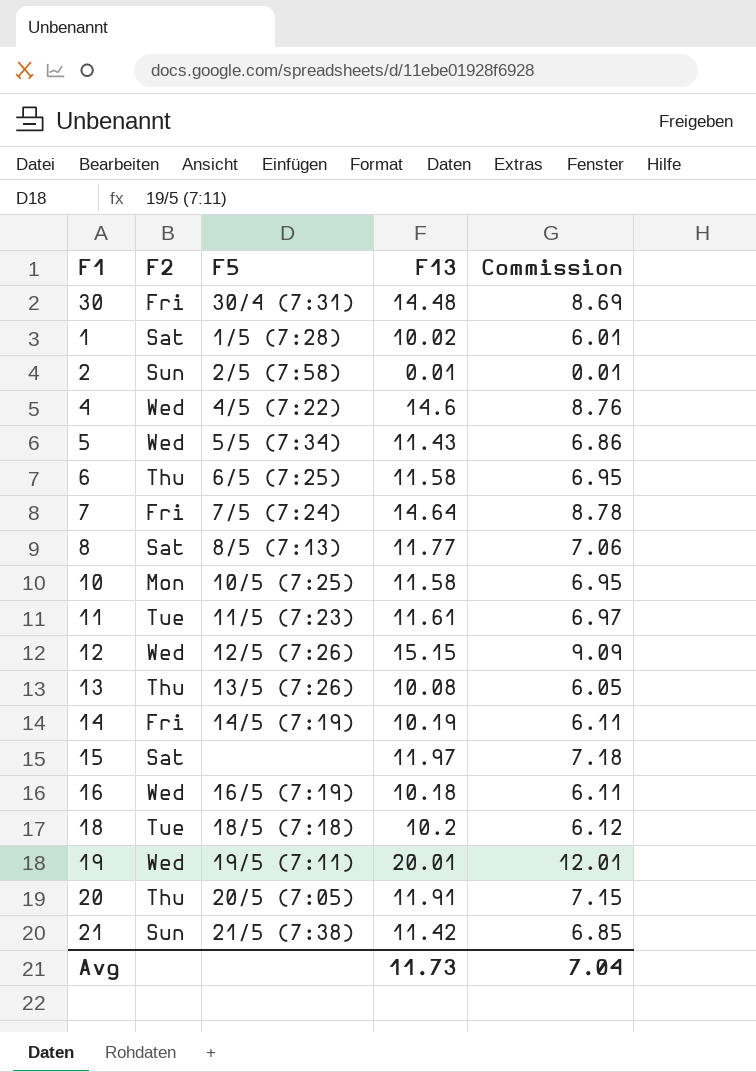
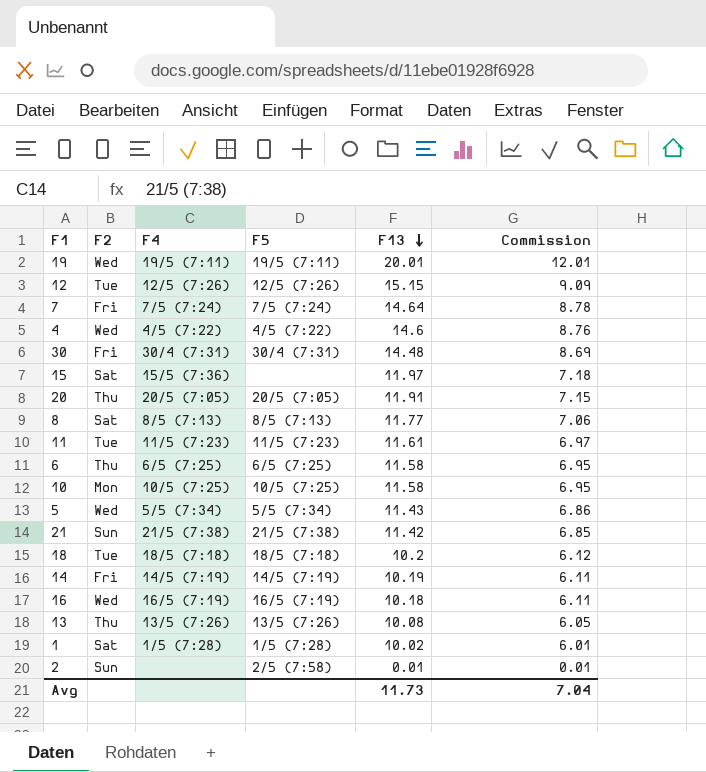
row order: none -> F13 descending
column F4 | position: none -> 3
12 | F2: Wed -> Tue

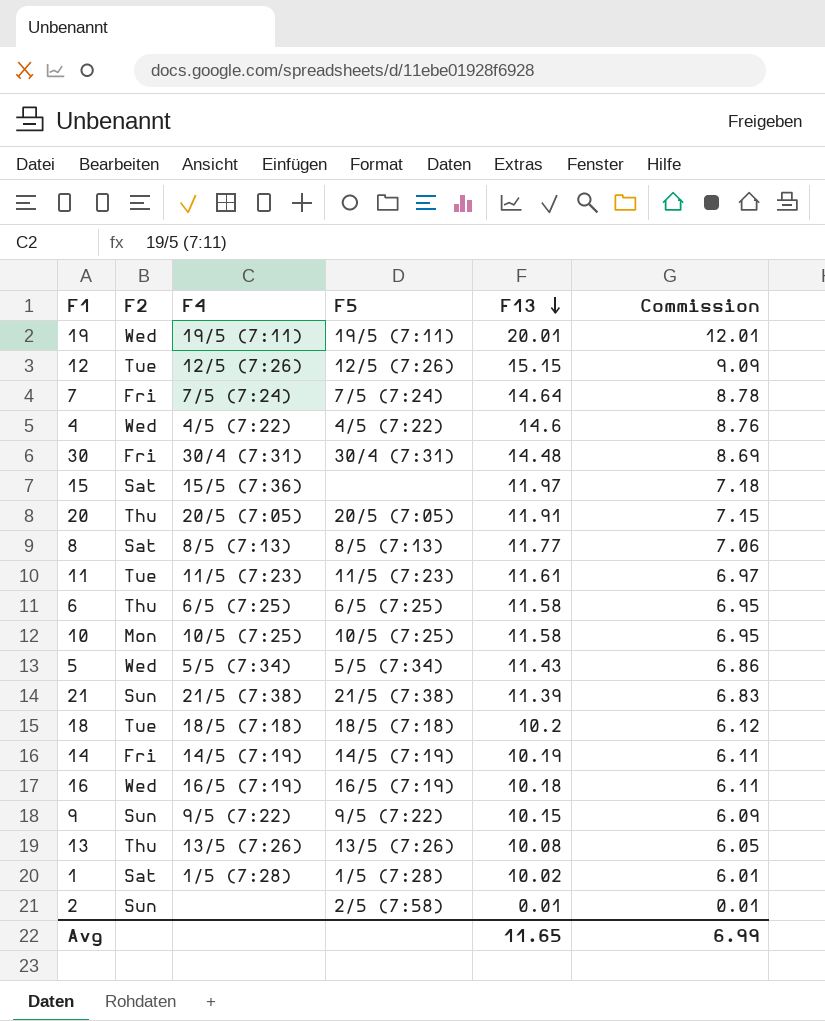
21 | F13: 11.42 -> 11.39
21 | Commission: 6.85 -> 6.83
row 9: none -> Sun | 9/5 (7:22) | 9/5 (7:22) | 10.15 | 6.09
Avg | F13: 11.73 -> 11.65
Avg | Commission: 7.04 -> 6.99

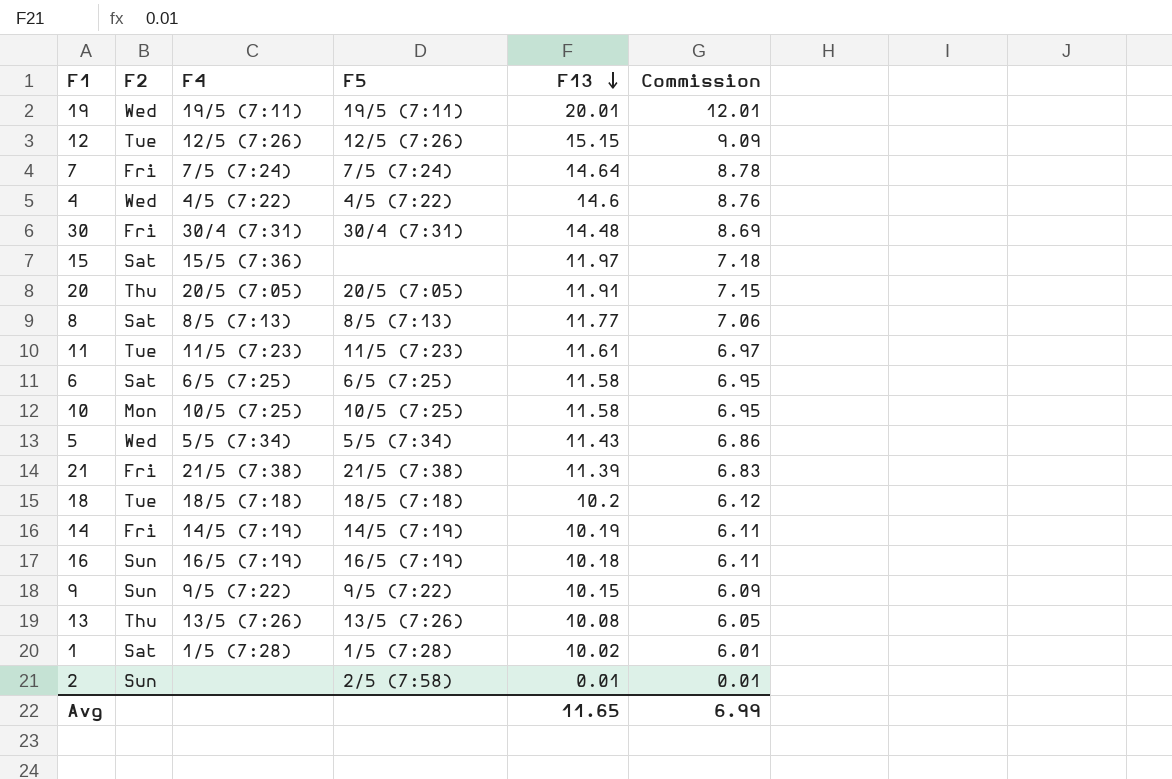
6 | F2: Thu -> Sat
21 | F2: Sun -> Fri
16 | F2: Wed -> Sun

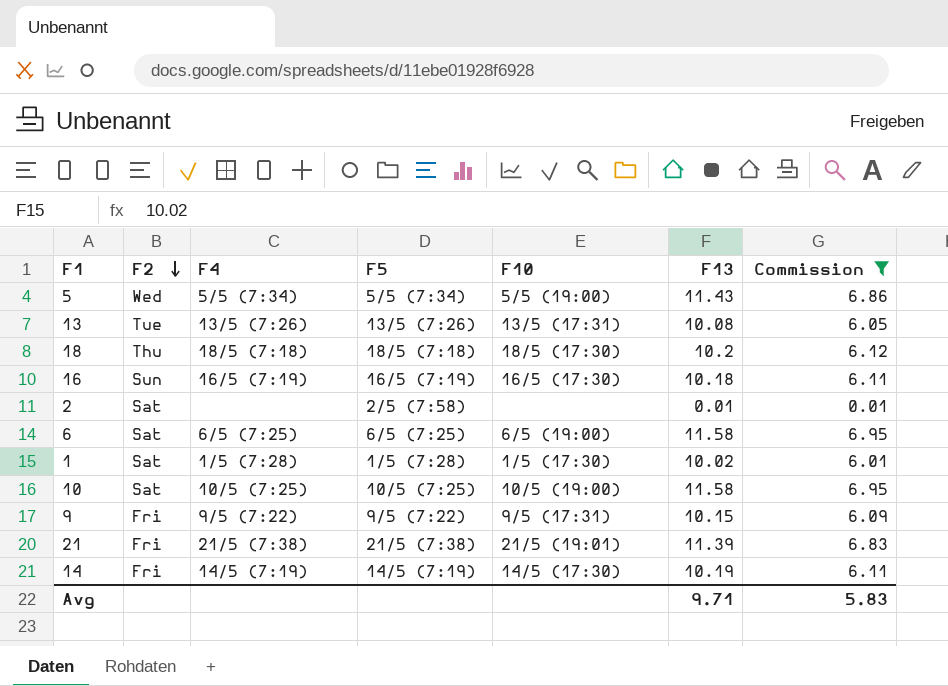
filter: none -> Commission <= 6.95
row order: F13 descending -> F2 descending
column F10 | position: none -> 5
13 | F2: Thu -> Tue
18 | F2: Tue -> Thu
2 | F2: Sun -> Sat
10 | F2: Mon -> Sat
9 | F2: Sun -> Fri
Avg | F13: 11.65 -> 9.71
Avg | Commission: 6.99 -> 5.83

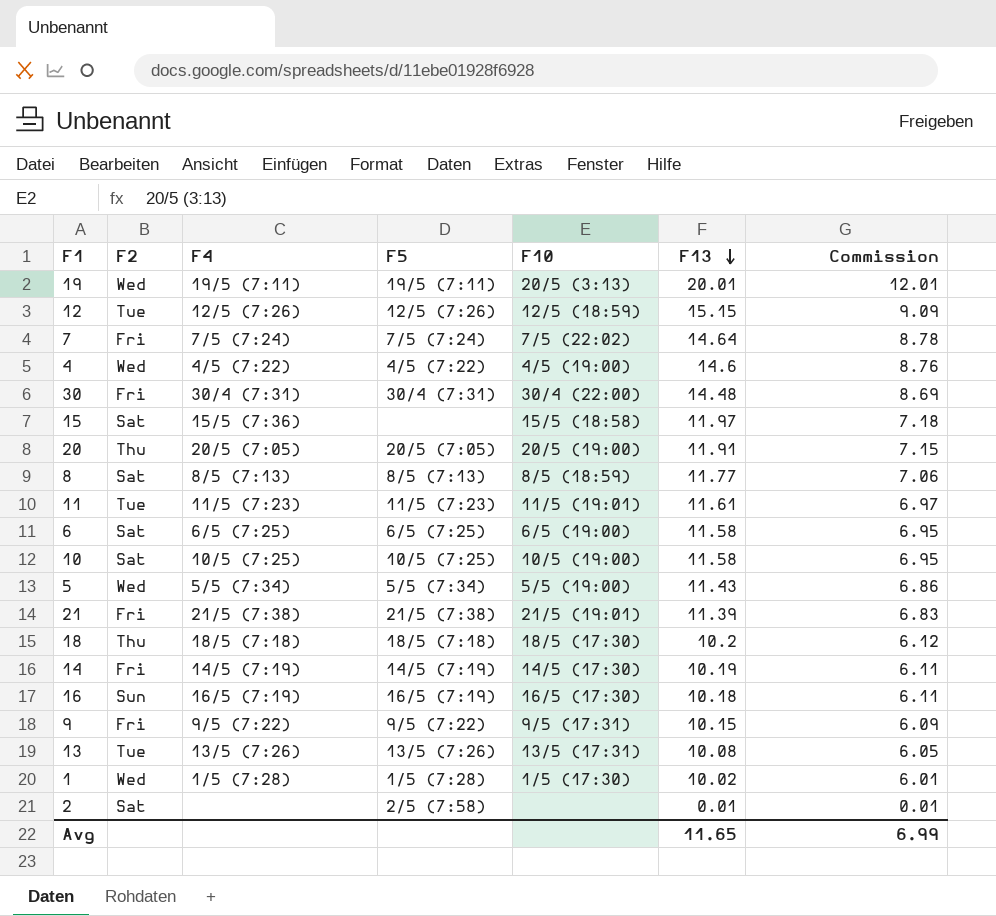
filter: Commission <= 6.95 -> none
row order: F2 descending -> F13 descending
1 | F2: Sat -> Wed
Avg | F13: 9.71 -> 11.65
Avg | Commission: 5.83 -> 6.99

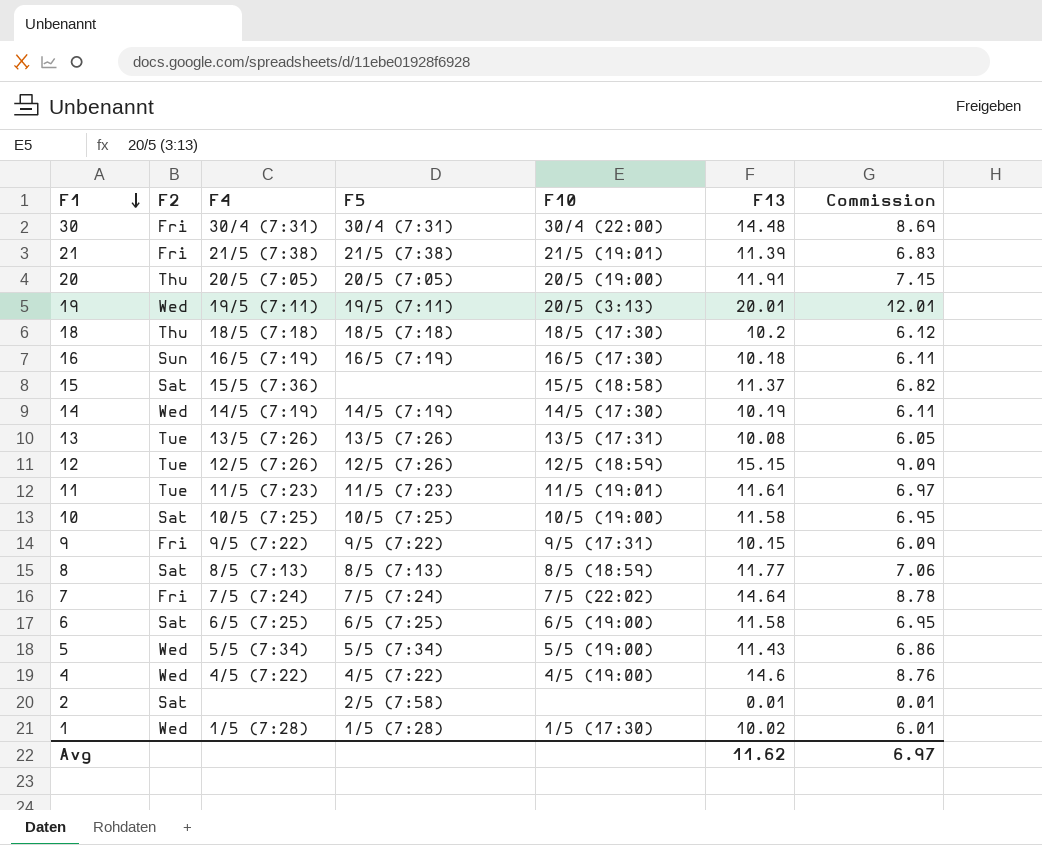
row order: F13 descending -> F1 descending
15 | F13: 11.97 -> 11.37
15 | Commission: 7.18 -> 6.82
14 | F2: Fri -> Wed
Avg | F13: 11.65 -> 11.62
Avg | Commission: 6.99 -> 6.97

